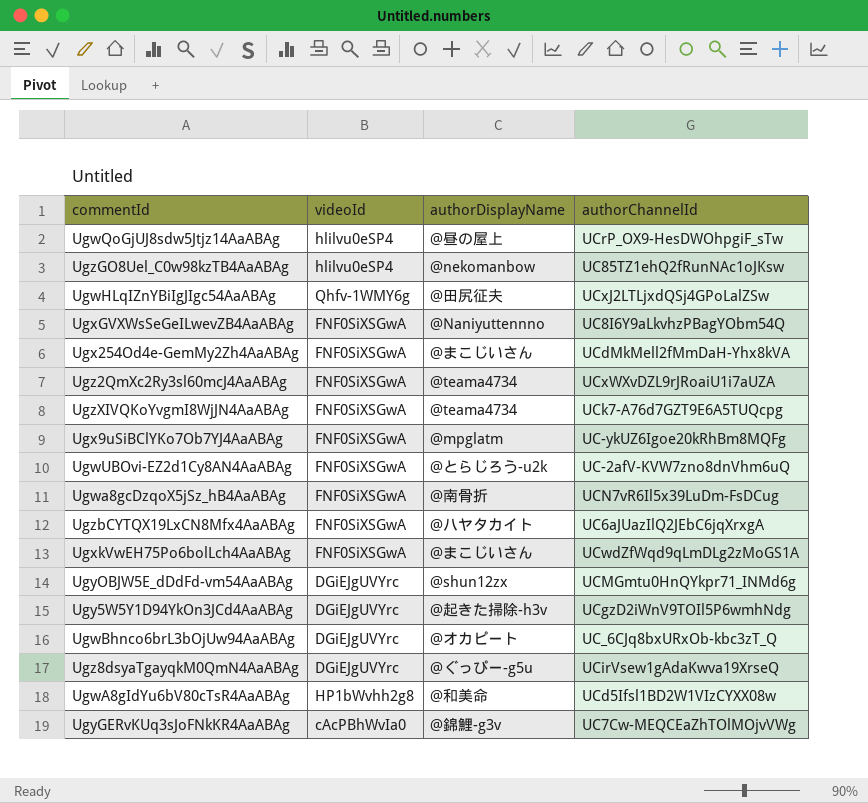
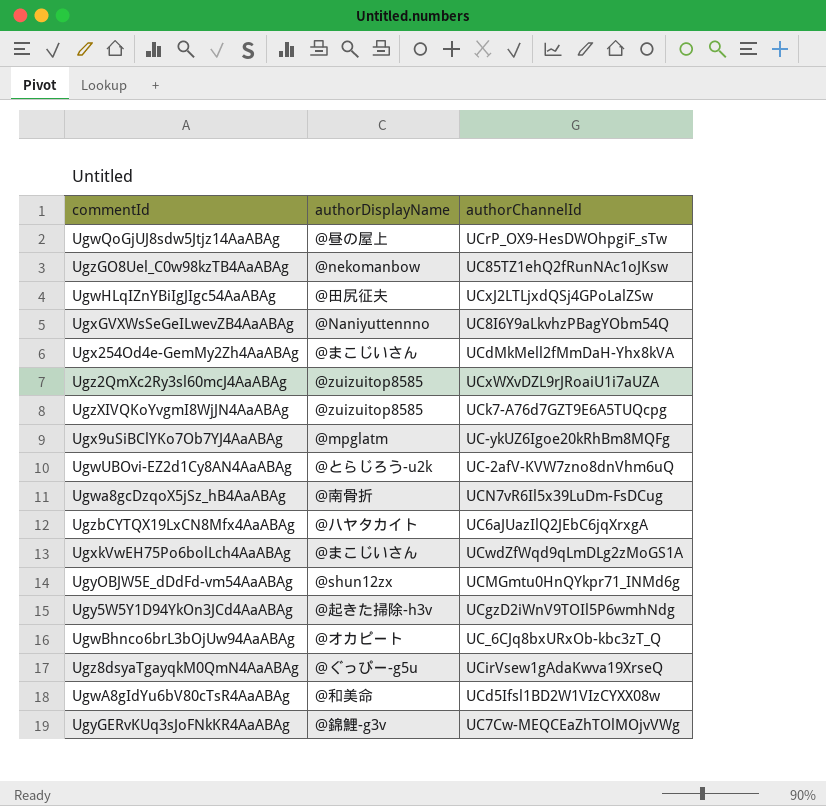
column videoId | position: 2 -> none
Ugz2QmXc2Ry3sl60mcJ4AaABAg | authorDisplayName: @teama4734 -> @zuizuitop8585
UgzXIVQKoYvgmI8WjJN4AaABAg | authorDisplayName: @teama4734 -> @zuizuitop8585

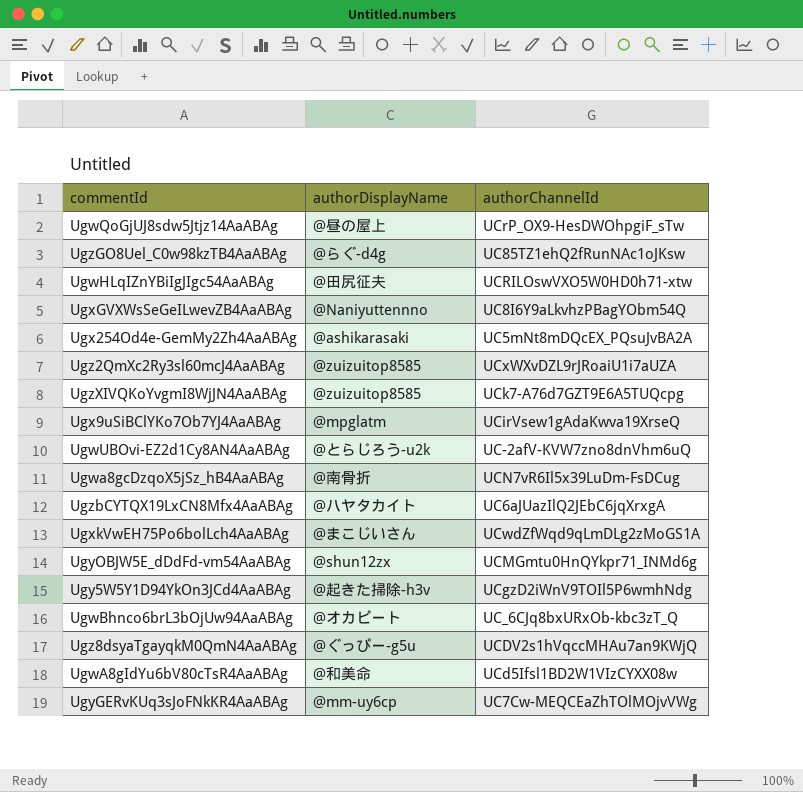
UgzGO8Uel_C0w98kzTB4AaABAg | authorDisplayName: @nekomanbow -> @らぐ-d4g
UgwHLqIZnYBiIgJIgc54AaABAg | authorChannelId: UCxJ2LTLjxdQSj4GPoLalZSw -> UCRILOswVXO5W0HD0h71-xtw
Ugx254Od4e-GemMy2Zh4AaABAg | authorDisplayName: @まこじいさん -> @ashikarasaki
Ugx254Od4e-GemMy2Zh4AaABAg | authorChannelId: UCdMkMell2fMmDaH-Yhx8kVA -> UC5mNt8mDQcEX_PQsuJvBA2A
Ugx9uSiBClYKo7Ob7YJ4AaABAg | authorChannelId: UC-ykUZ6Igoe20kRhBm8MQFg -> UCirVsew1gAdaKwva19XrseQ
Ugz8dsyaTgayqkM0QmN4AaABAg | authorChannelId: UCirVsew1gAdaKwva19XrseQ -> UCDV2s1hVqccMHAu7an9KWjQ
UgyGERvKUq3sJoFNkKR4AaABAg | authorDisplayName: @錦鯉-g3v -> @mm-uy6cp

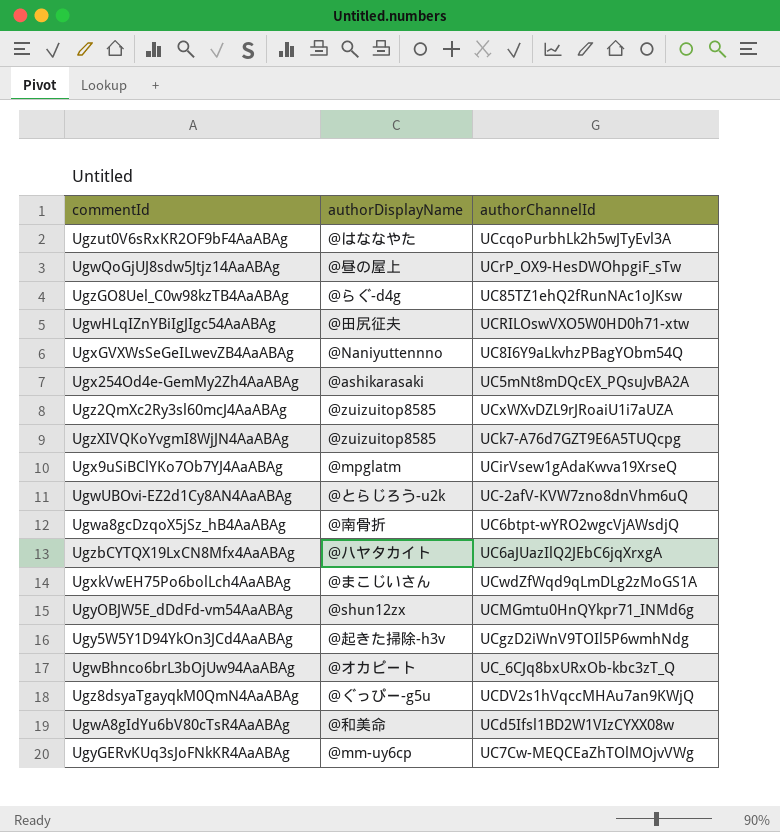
row Ugzut0V6sRxKR2OF9bF4AaABAg: none -> @はななやた | UCcqoPurbhLk2h5wJTyEvl3A
Ugwa8gcDzqoX5jSz_hB4AaABAg | authorChannelId: UCN7vR6Il5x39LuDm-FsDCug -> UC6btpt-wYRO2wgcVjAWsdjQ

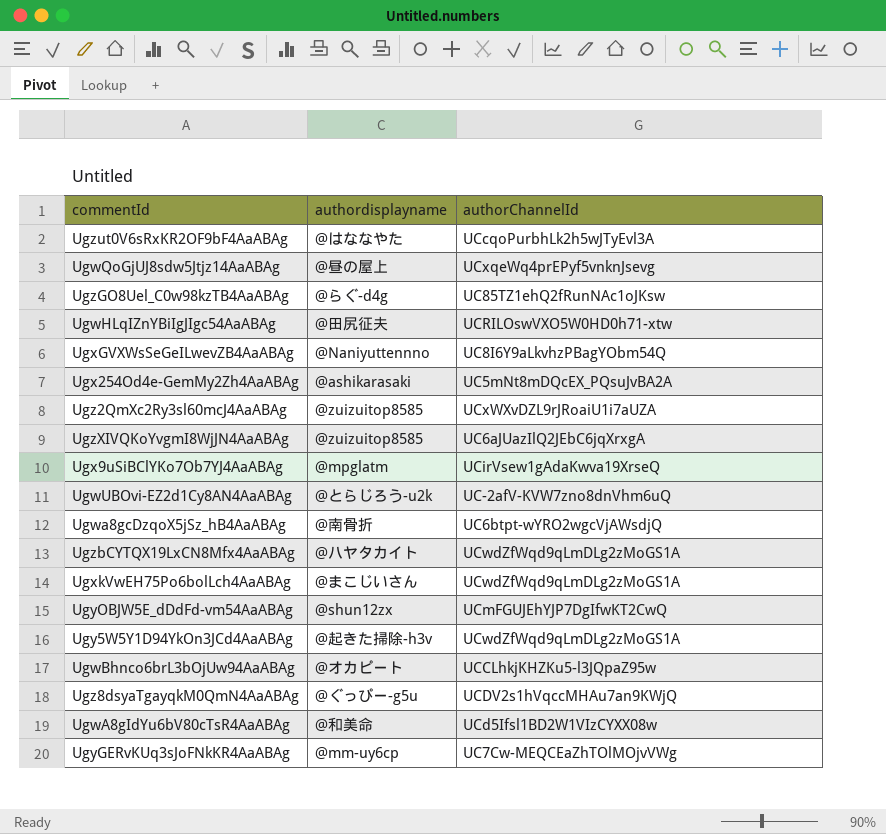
column name: authorDisplayName -> authordisplayname
UgwQoGjUJ8sdw5Jtjz14AaABAg | authorChannelId: UCrP_OX9-HesDWOhpgiF_sTw -> UCxqeWq4prEPyf5vnknJsevg
UgzXIVQKoYvgmI8WjJN4AaABAg | authorChannelId: UCk7-A76d7GZT9E6A5TUQcpg -> UC6aJUazIlQ2JEbC6jqXrxgA
UgzbCYTQX19LxCN8Mfx4AaABAg | authorChannelId: UC6aJUazIlQ2JEbC6jqXrxgA -> UCwdZfWqd9qLmDLg2zMoGS1A
UgyOBJW5E_dDdFd-vm54AaABAg | authorChannelId: UCMGmtu0HnQYkpr71_INMd6g -> UCmFGUJEhYJP7DgIfwKT2CwQ
Ugy5W5Y1D94YkOn3JCd4AaABAg | authorChannelId: UCgzD2iWnV9TOIl5P6wmhNdg -> UCwdZfWqd9qLmDLg2zMoGS1A
UgwBhnco6brL3bOjUw94AaABAg | authorChannelId: UC_6CJq8bxURxOb-kbc3zT_Q -> UCCLhkjKHZKu5-l3JQpaZ95w

